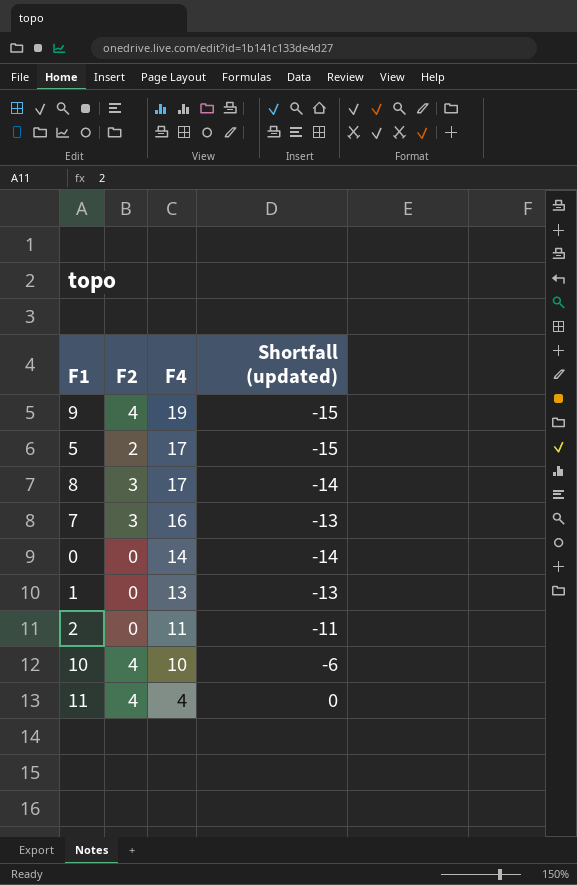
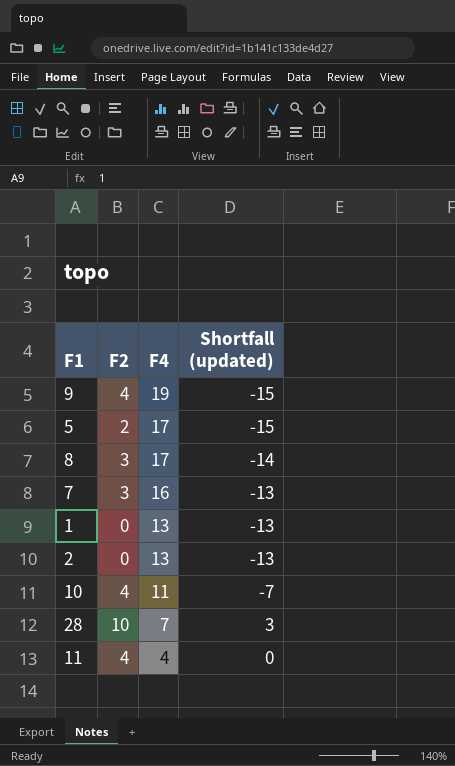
row 0: 0 | 14 | -14 -> none
2 | F4: 11 -> 13
2 | Shortfall (updated): -11 -> -13
10 | F4: 10 -> 11
10 | Shortfall (updated): -6 -> -7
row 28: none -> 10 | 7 | 3

